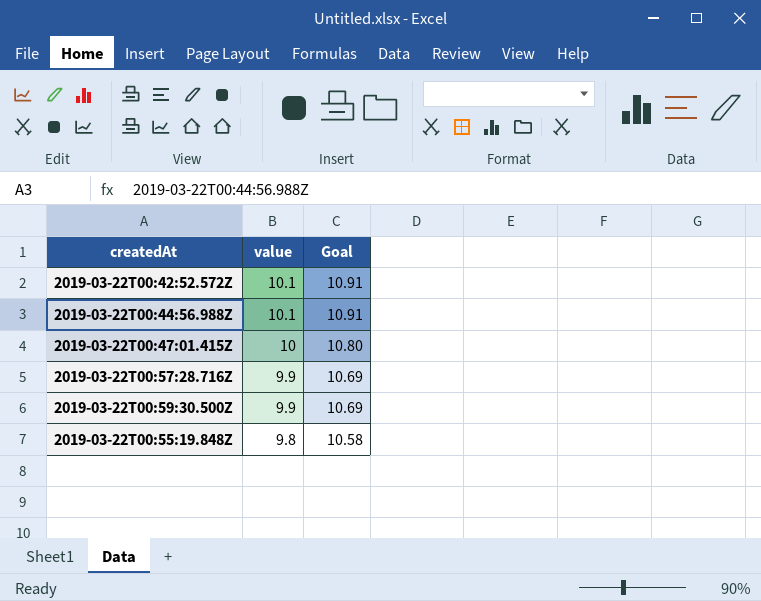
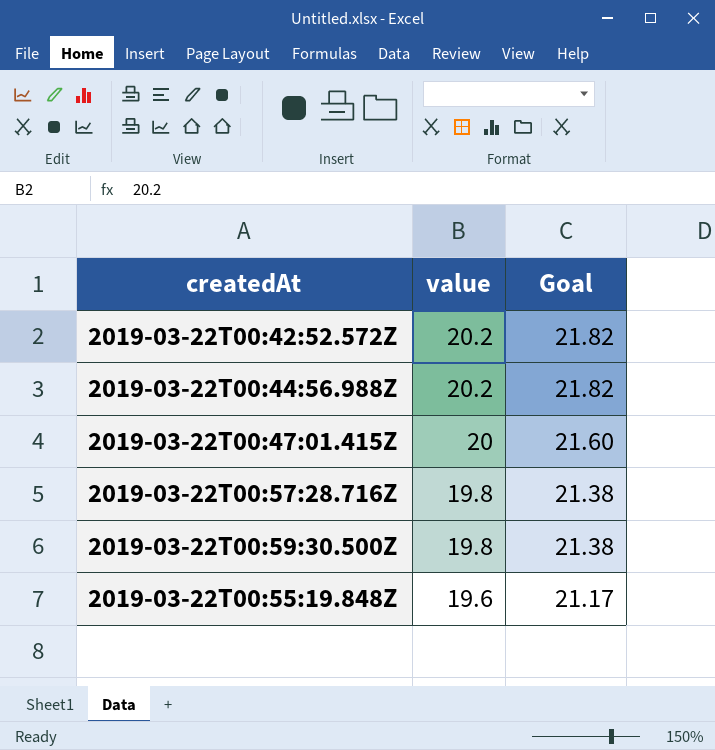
2019-03-22T00:42:52.572Z | value: 10.1 -> 20.2
2019-03-22T00:42:52.572Z | Goal: 10.91 -> 21.82
2019-03-22T00:44:56.988Z | value: 10.1 -> 20.2
2019-03-22T00:44:56.988Z | Goal: 10.91 -> 21.82
2019-03-22T00:47:01.415Z | value: 10 -> 20
2019-03-22T00:47:01.415Z | Goal: 10.80 -> 21.60
2019-03-22T00:57:28.716Z | value: 9.9 -> 19.8
2019-03-22T00:57:28.716Z | Goal: 10.69 -> 21.38
2019-03-22T00:59:30.500Z | value: 9.9 -> 19.8
2019-03-22T00:59:30.500Z | Goal: 10.69 -> 21.38
2019-03-22T00:55:19.848Z | value: 9.8 -> 19.6
2019-03-22T00:55:19.848Z | Goal: 10.58 -> 21.17

